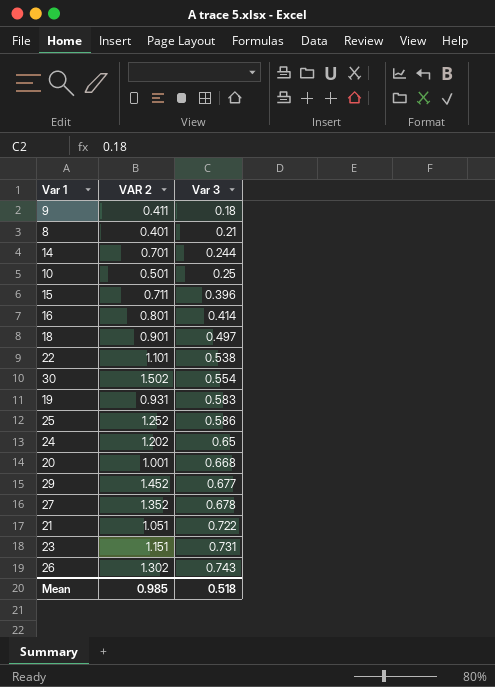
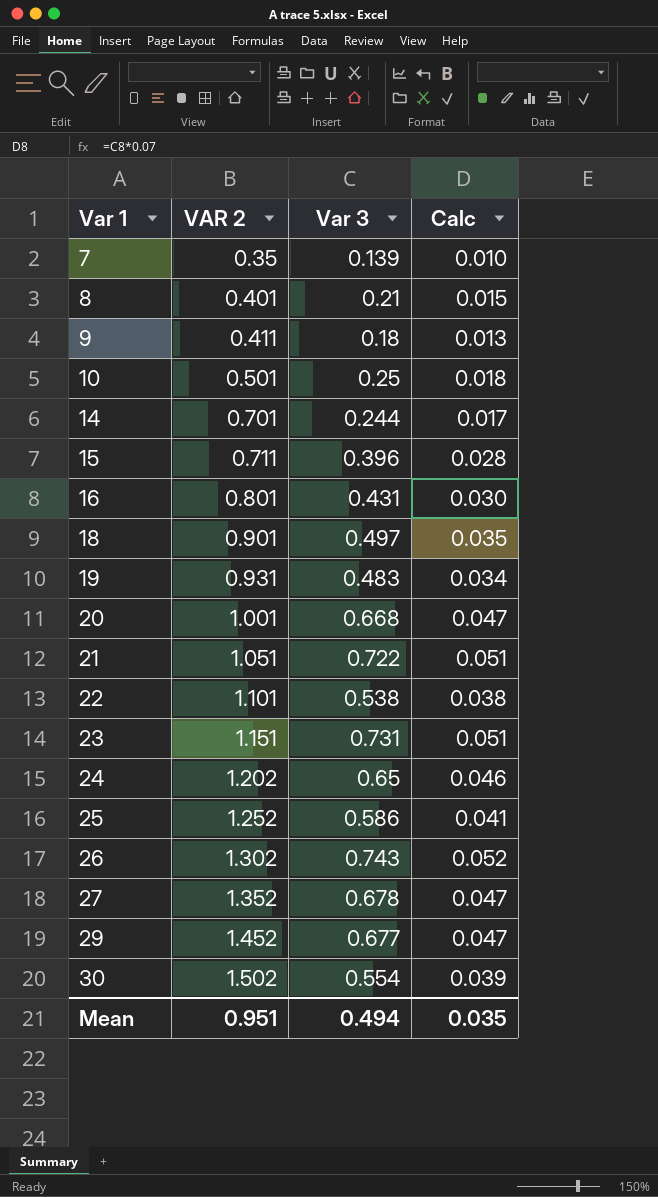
row order: Var 3 ascending -> Var 1 ascending
column Calc | formula: none -> [Var 3] * 0.07
row 7: none -> 0.35 | 0.139 | 0.010
16 | Var 3: 0.414 -> 0.431
19 | Var 3: 0.583 -> 0.483
Mean | VAR 2: 0.985 -> 0.951
Mean | Var 3: 0.518 -> 0.494

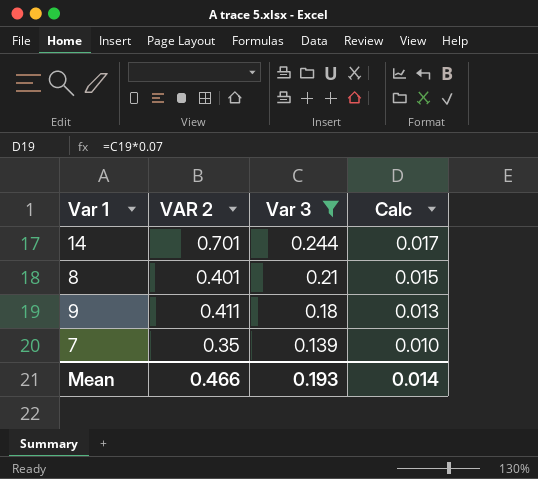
filter: none -> Var 3 <= 0.244
row order: Var 1 ascending -> Var 3 descending
Mean | VAR 2: 0.951 -> 0.466
Mean | Var 3: 0.494 -> 0.193
Mean | Calc: 0.035 -> 0.014

